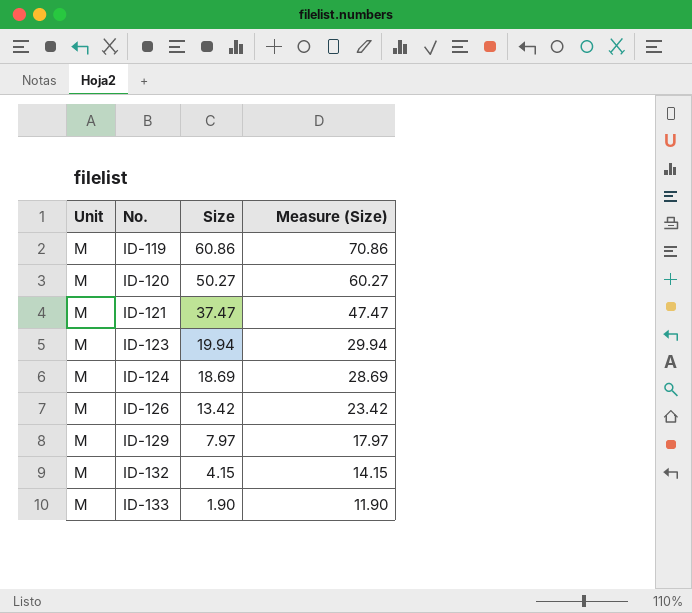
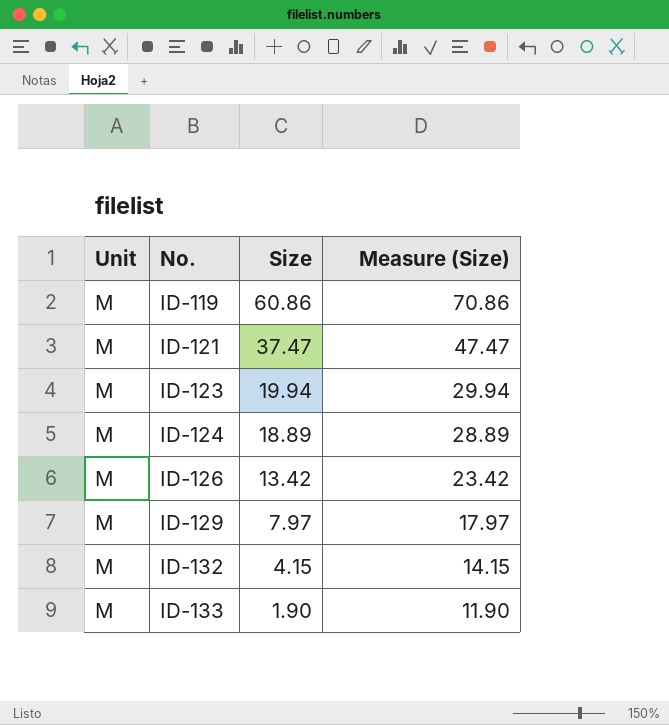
row ID-120: M | 50.27 | 60.27 -> none
ID-124 | Size: 18.69 -> 18.89
ID-124 | Measure (Size): 28.69 -> 28.89

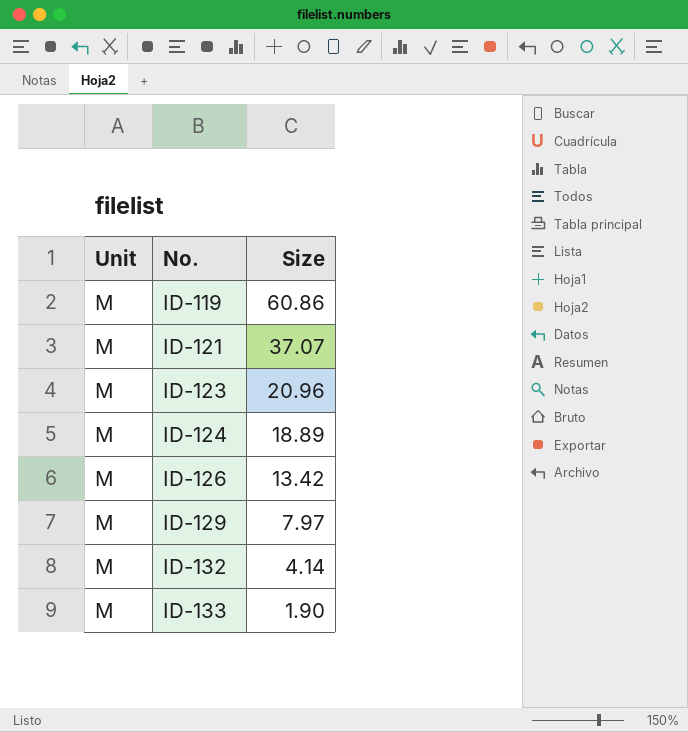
column Measure (Size) | formula: [Size] + 10 -> none
ID-121 | Size: 37.47 -> 37.07
ID-123 | Size: 19.94 -> 20.96
ID-132 | Size: 4.15 -> 4.14

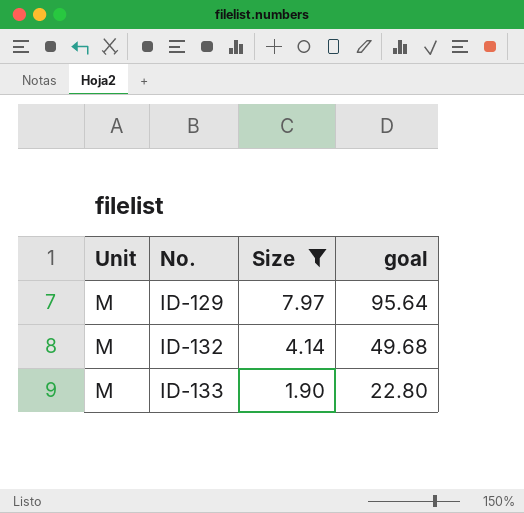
filter: none -> Size <= 7.97
column goal | formula: none -> [Size] * 12

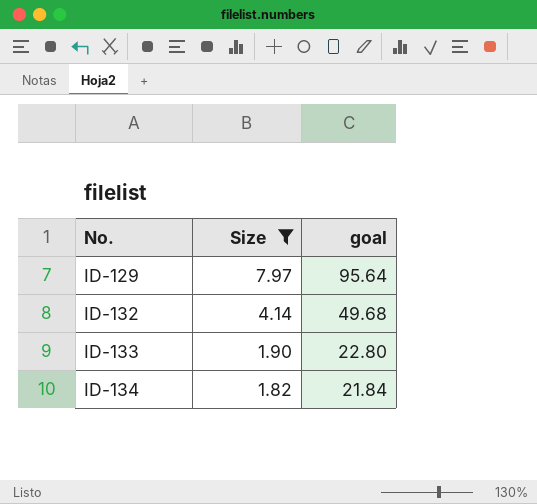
column Unit | position: 1 -> none
row ID-134: none -> 1.82 | 21.84

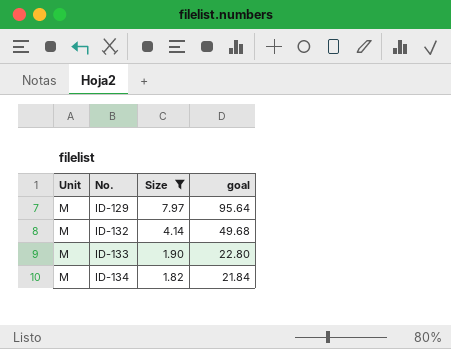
column Unit | position: none -> 1

